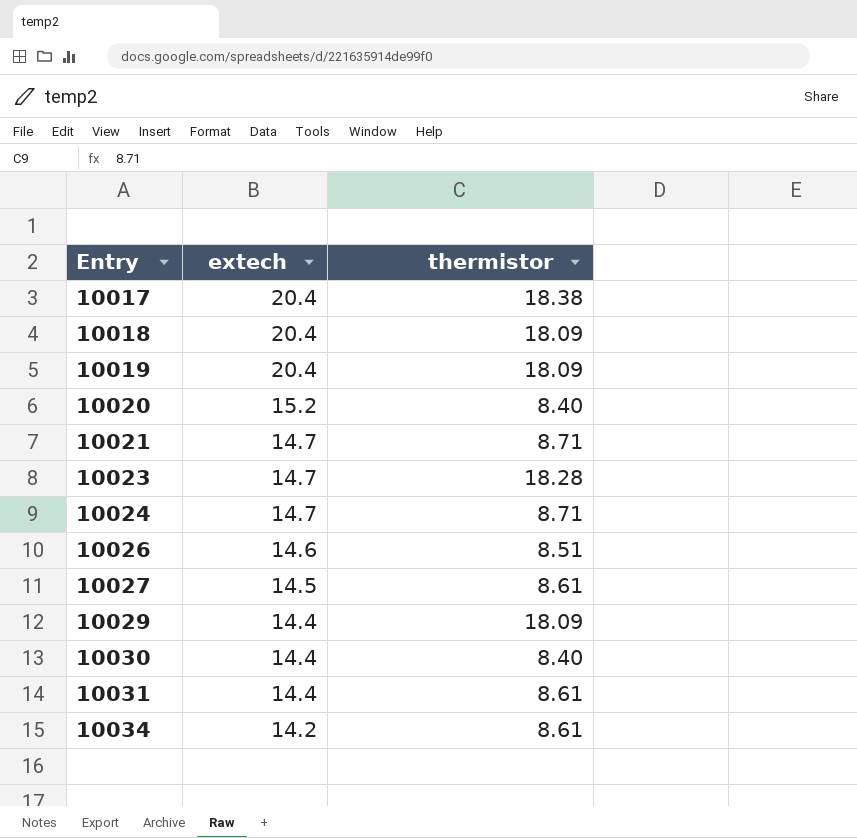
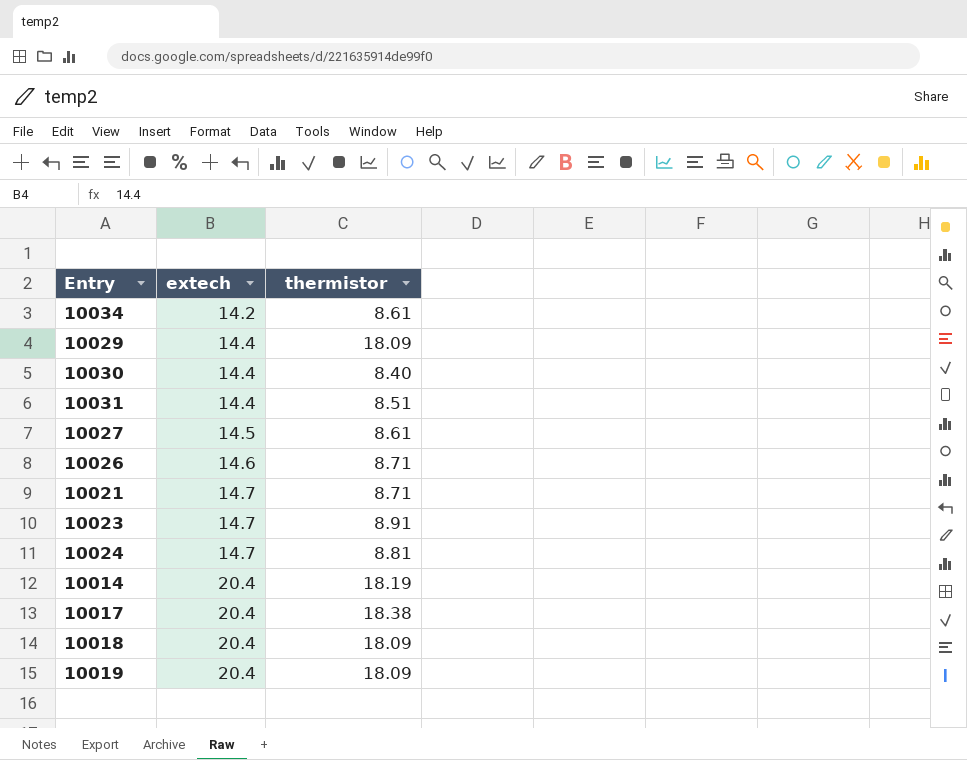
row order: Entry ascending -> extech ascending
row 10020: 15.2 | 8.40 -> none
10031 | thermistor: 8.61 -> 8.51
10026 | thermistor: 8.51 -> 8.71
10023 | thermistor: 18.28 -> 8.91
10024 | thermistor: 8.71 -> 8.81
row 10014: none -> 20.4 | 18.19

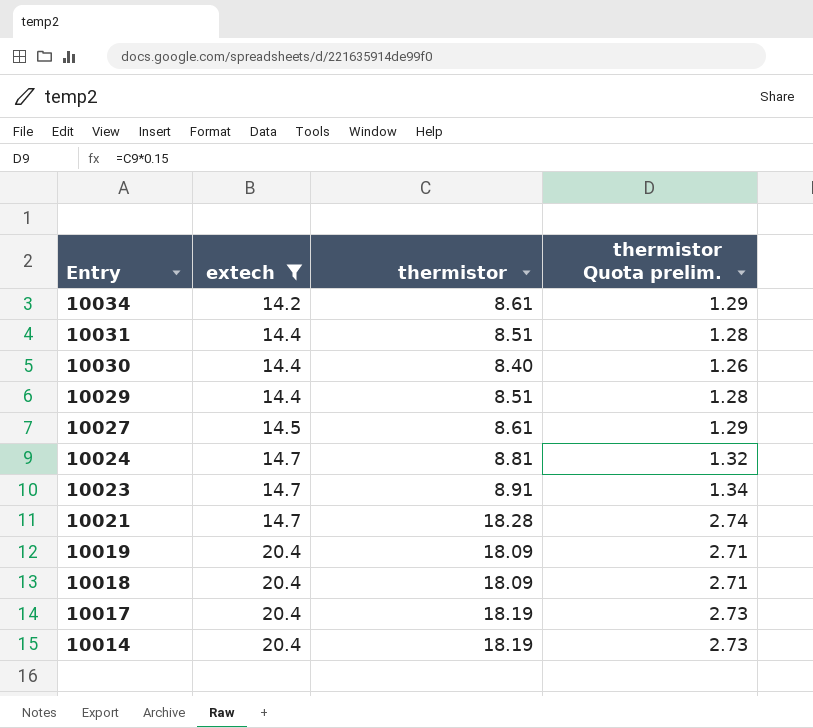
filter: none -> extech != 14.6
row order: extech ascending -> Entry descending
column thermistor Quota prelim. | formula: none -> [thermistor] * 0.15
10029 | thermistor: 18.09 -> 8.51
10021 | thermistor: 8.71 -> 18.28
10017 | thermistor: 18.38 -> 18.19

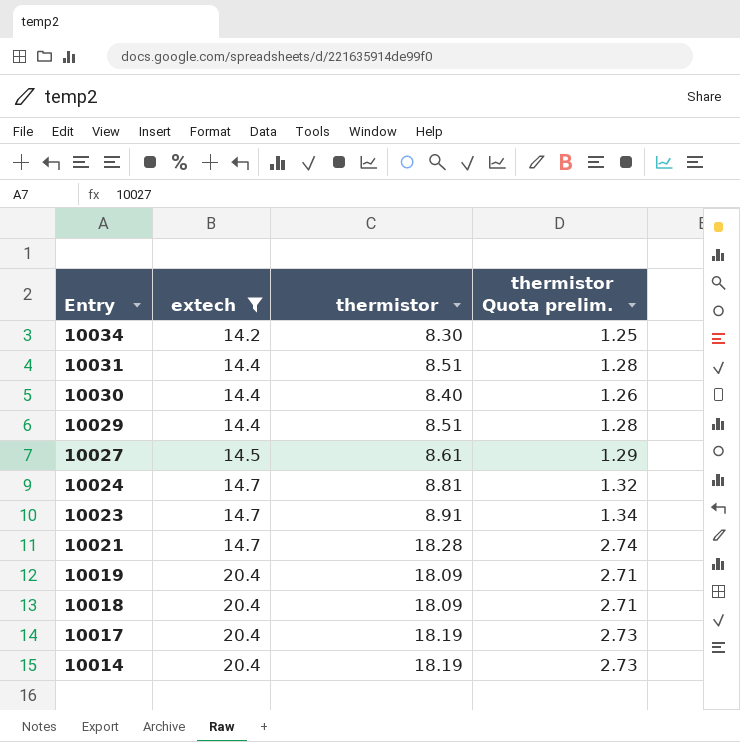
10034 | thermistor: 8.61 -> 8.30
10034 | thermistor Quota prelim.: 1.29 -> 1.25

